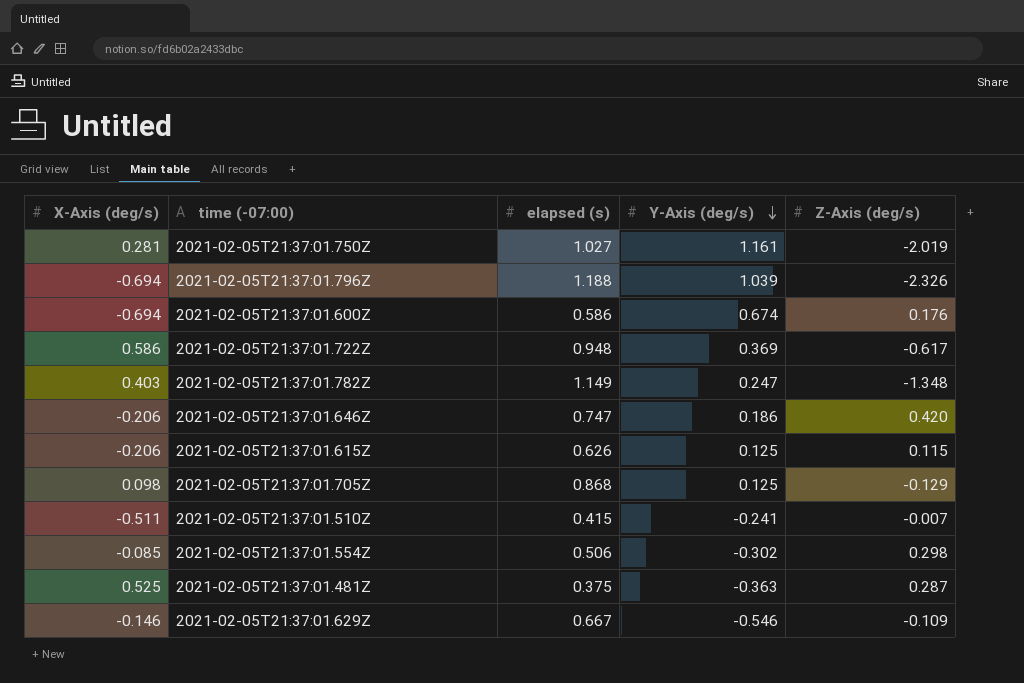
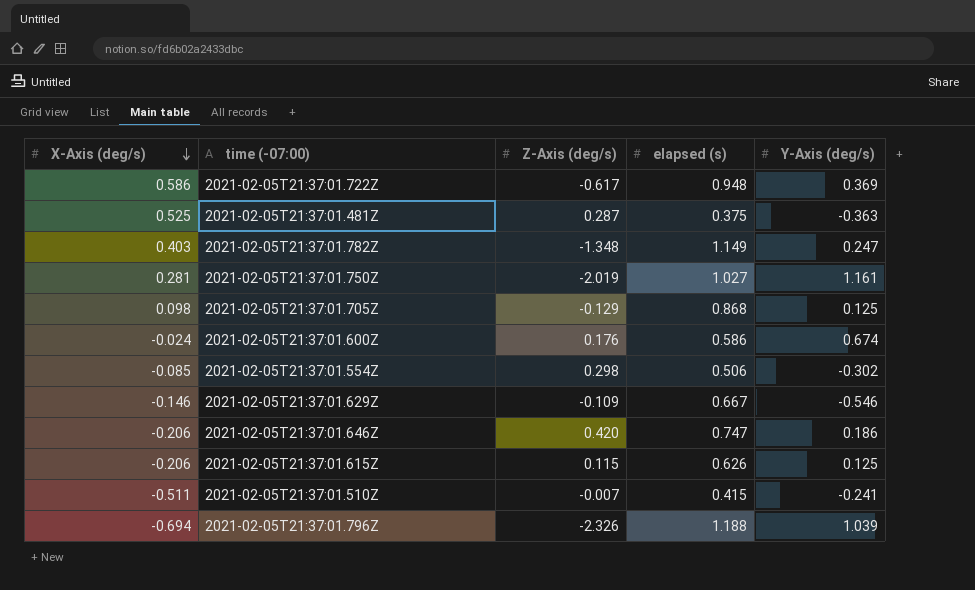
row order: Y-Axis (deg/s) descending -> X-Axis (deg/s) descending
column Z-Axis (deg/s) | position: 5 -> 3
2021-02-05T21:37:01.600Z | X-Axis (deg/s): -0.694 -> -0.024

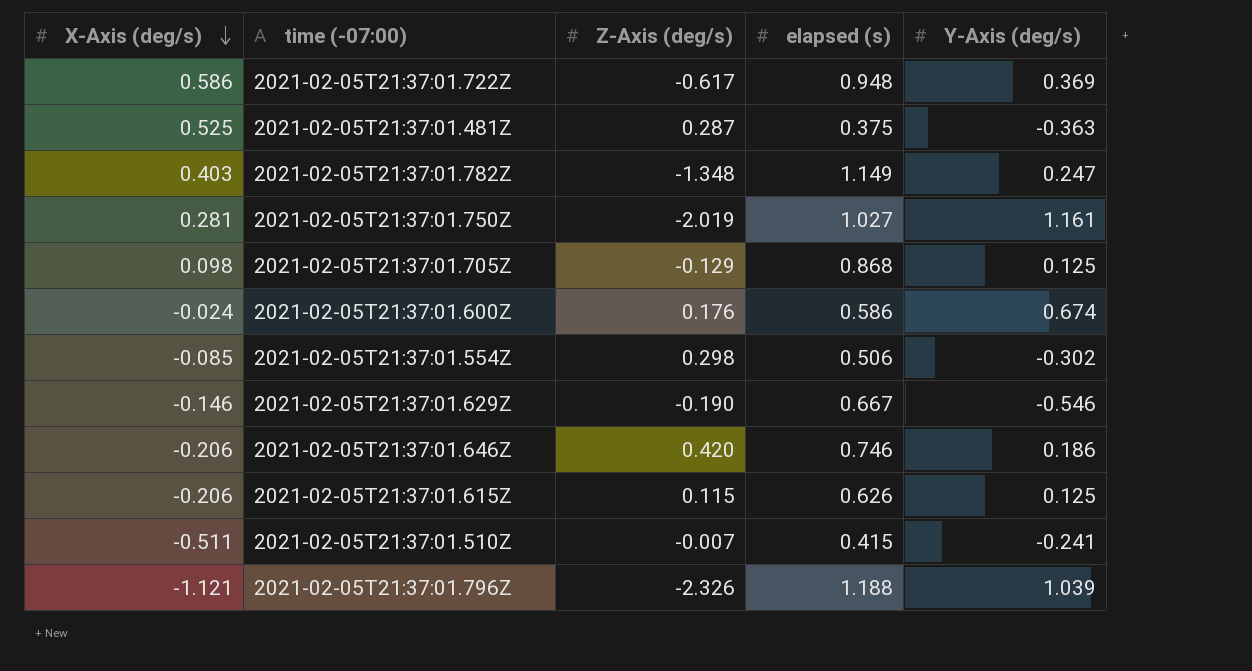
2021-02-05T21:37:01.629Z | Z-Axis (deg/s): -0.109 -> -0.190
2021-02-05T21:37:01.646Z | elapsed (s): 0.747 -> 0.746
2021-02-05T21:37:01.796Z | X-Axis (deg/s): -0.694 -> -1.121

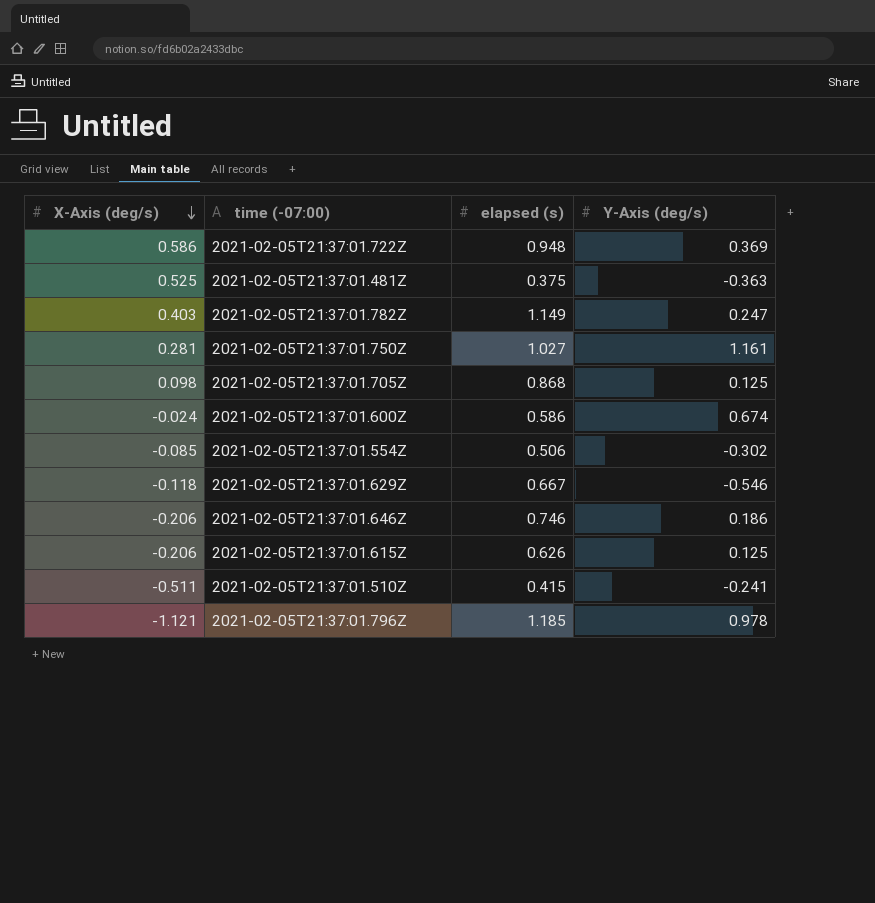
column Z-Axis (deg/s) | position: 3 -> none
2021-02-05T21:37:01.629Z | X-Axis (deg/s): -0.146 -> -0.118
2021-02-05T21:37:01.796Z | elapsed (s): 1.188 -> 1.185
2021-02-05T21:37:01.796Z | Y-Axis (deg/s): 1.039 -> 0.978

